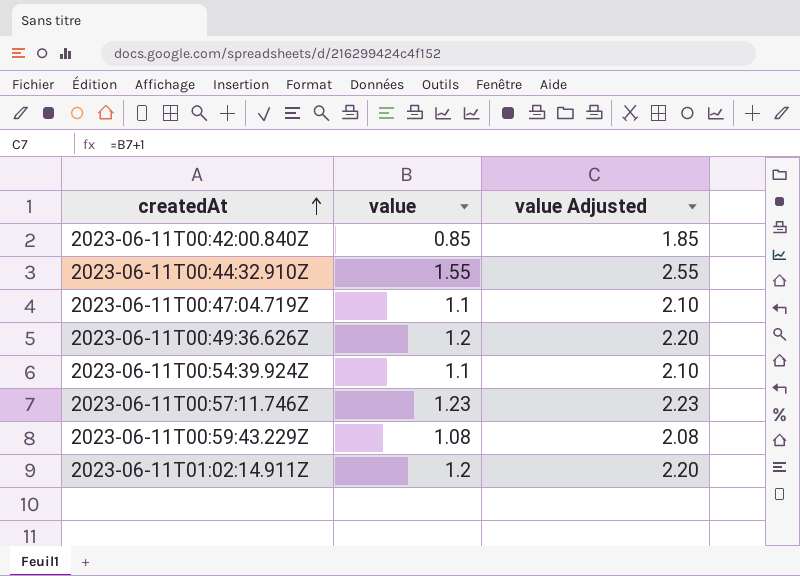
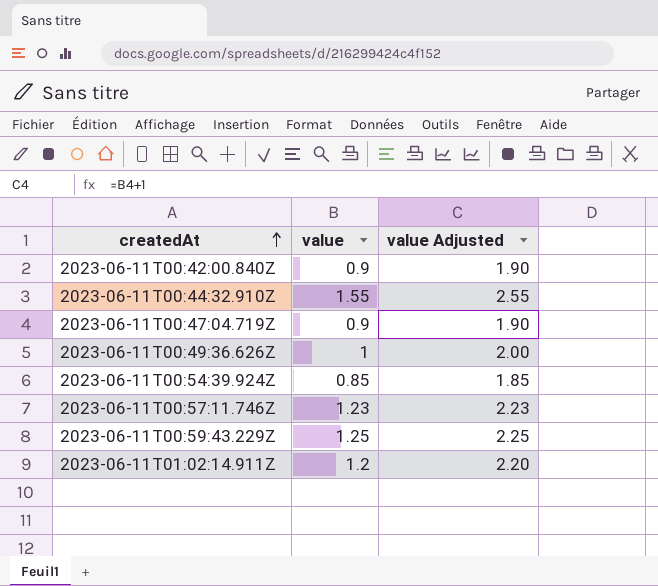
2023-06-11T00:42:00.840Z | value: 0.85 -> 0.9
2023-06-11T00:42:00.840Z | value Adjusted: 1.85 -> 1.90
2023-06-11T00:47:04.719Z | value: 1.1 -> 0.9
2023-06-11T00:47:04.719Z | value Adjusted: 2.10 -> 1.90
2023-06-11T00:49:36.626Z | value: 1.2 -> 1
2023-06-11T00:49:36.626Z | value Adjusted: 2.20 -> 2.00
2023-06-11T00:54:39.924Z | value: 1.1 -> 0.85
2023-06-11T00:54:39.924Z | value Adjusted: 2.10 -> 1.85
2023-06-11T00:59:43.229Z | value: 1.08 -> 1.25
2023-06-11T00:59:43.229Z | value Adjusted: 2.08 -> 2.25

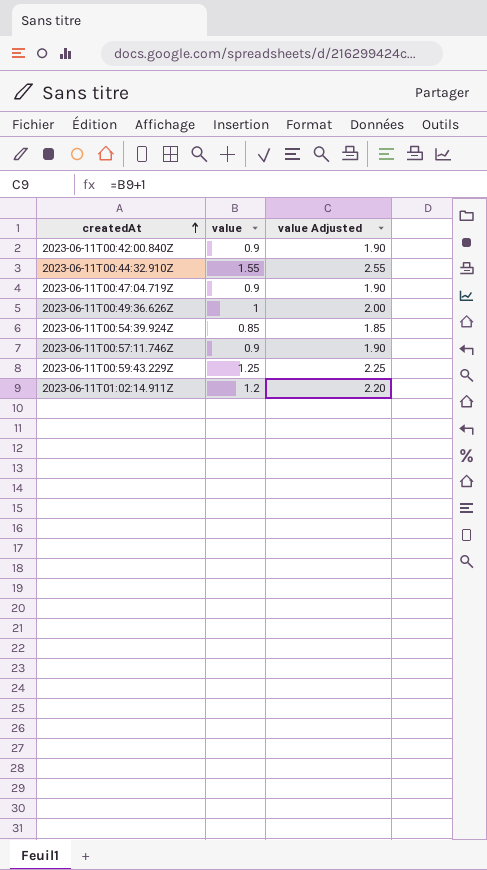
2023-06-11T00:57:11.746Z | value: 1.23 -> 0.9
2023-06-11T00:57:11.746Z | value Adjusted: 2.23 -> 1.90

